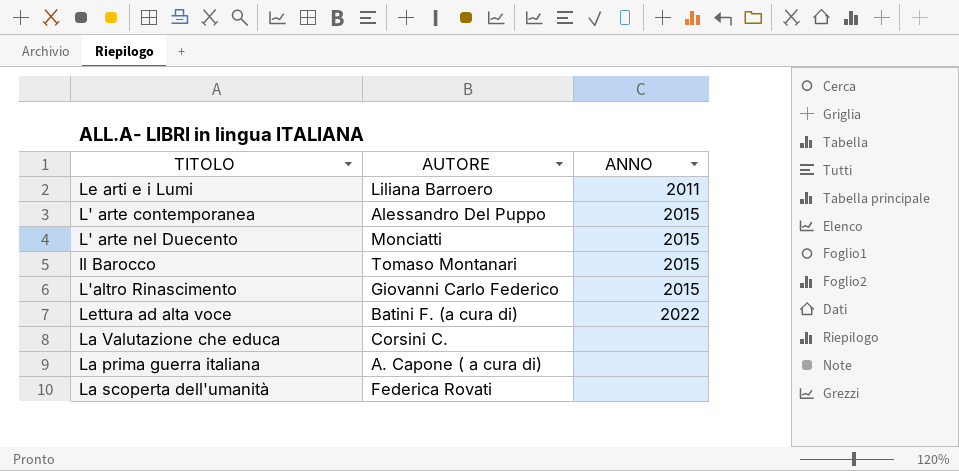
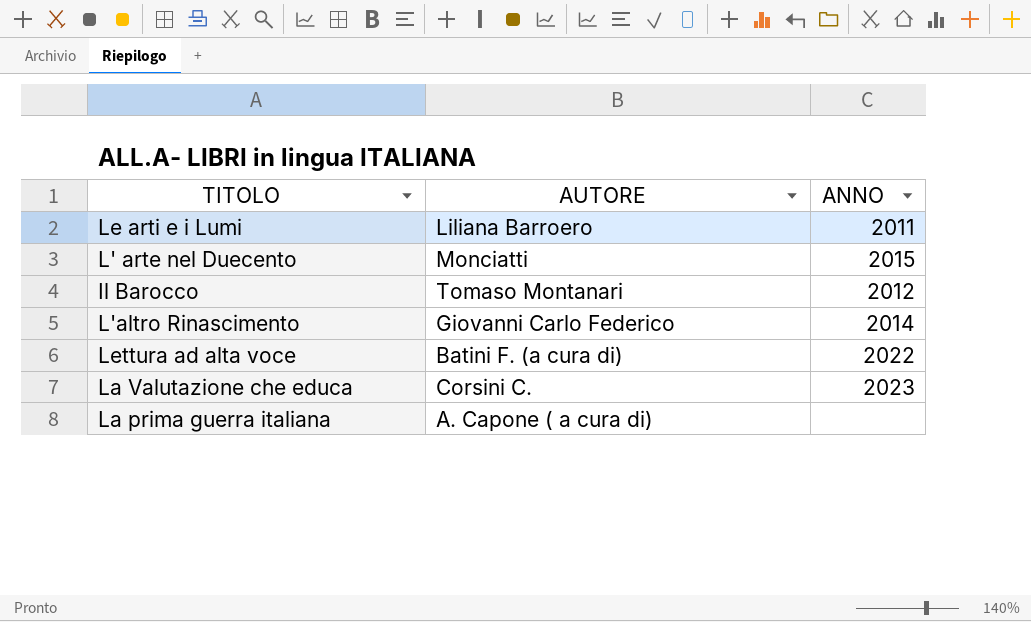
row L' arte contemporanea: Alessandro Del Puppo | 2015 -> none
row La scoperta dell'umanità: Federica Rovati | none -> none
Il Barocco | ANNO: 2015 -> 2012
L'altro Rinascimento | ANNO: 2015 -> 2014
La Valutazione che educa | ANNO: none -> 2023

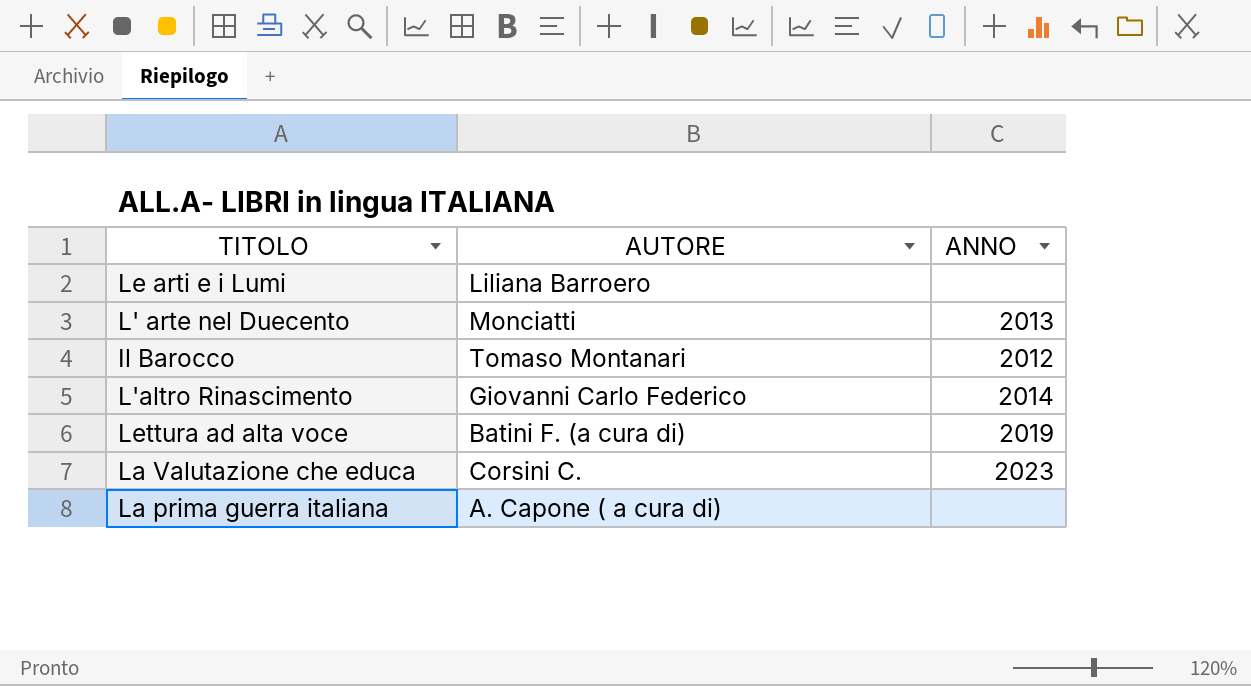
Le arti e i Lumi | ANNO: 2011 -> none
L' arte nel Duecento | ANNO: 2015 -> 2013
Lettura ad alta voce | ANNO: 2022 -> 2019

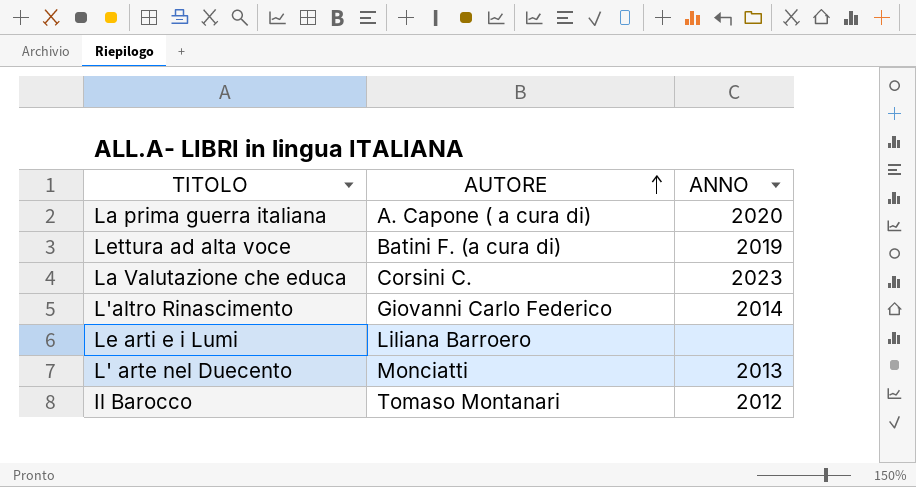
row order: none -> AUTORE ascending
La prima guerra italiana | ANNO: none -> 2020

